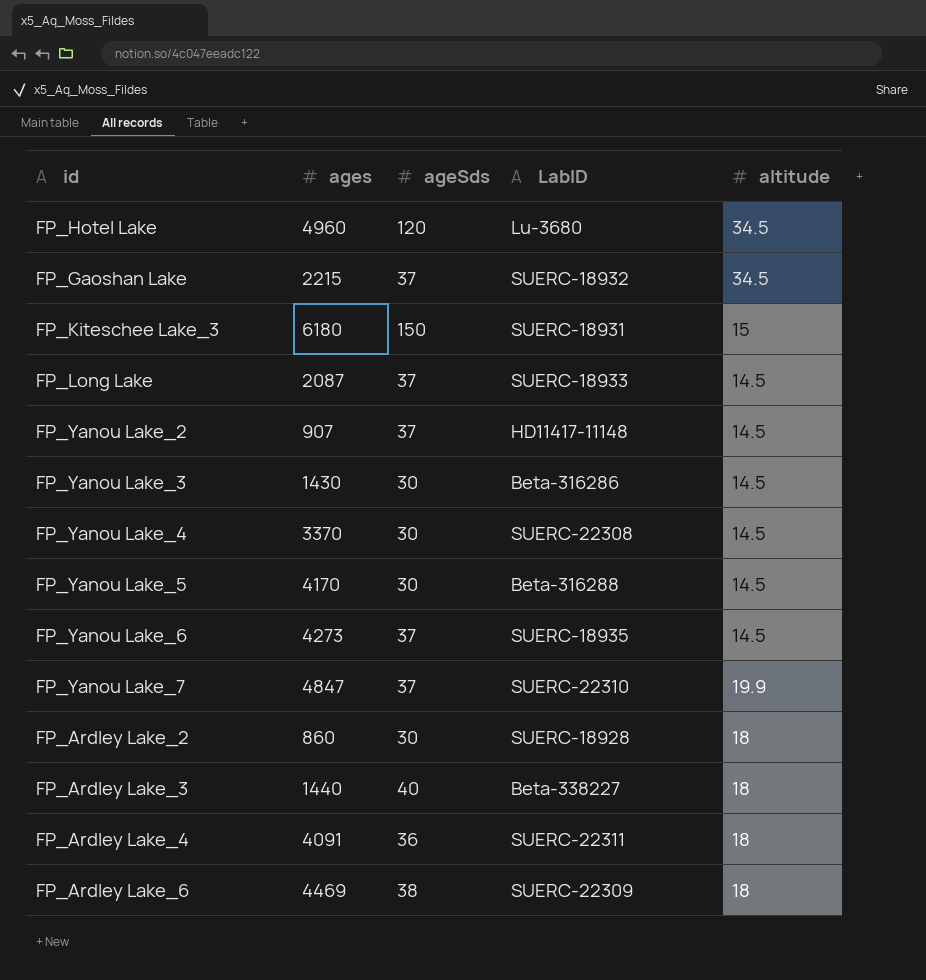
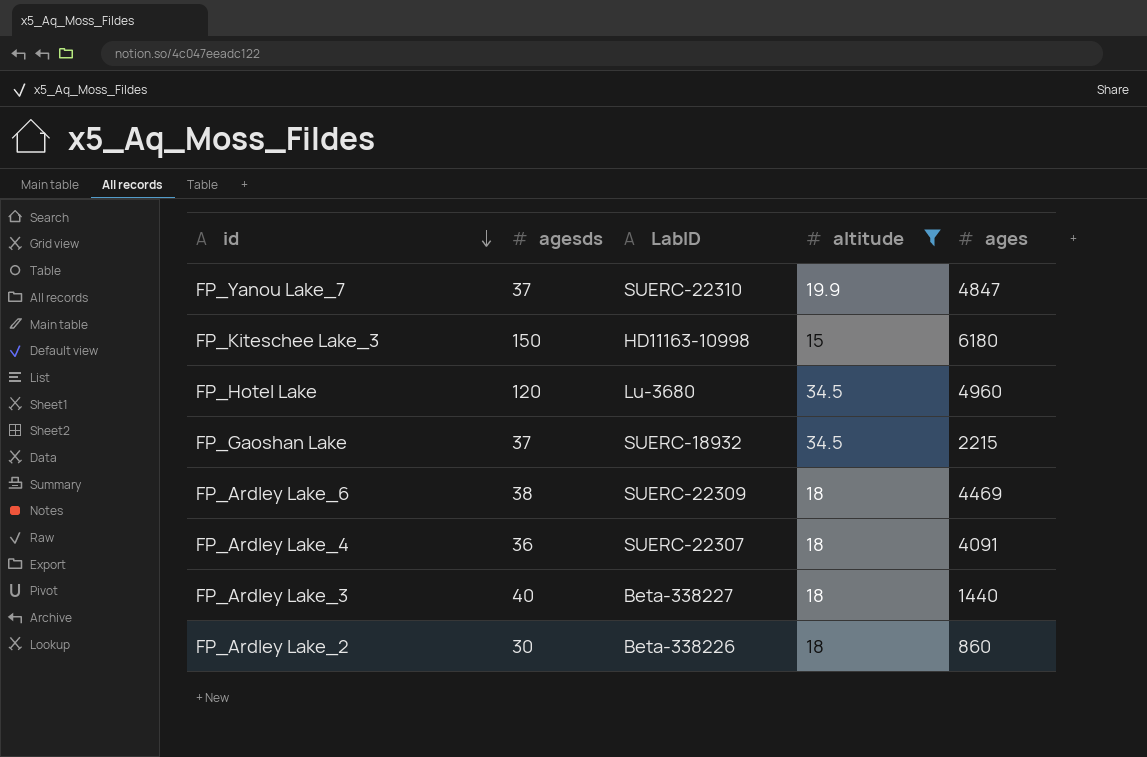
filter: none -> altitude != 14.5
row order: none -> id descending
column name: ageSds -> agesds
column ages | position: 2 -> 5
FP_Kiteschee Lake_3 | LabID: SUERC-18931 -> HD11163-10998
FP_Ardley Lake_4 | LabID: SUERC-22311 -> SUERC-22307
FP_Ardley Lake_2 | LabID: SUERC-18928 -> Beta-338226

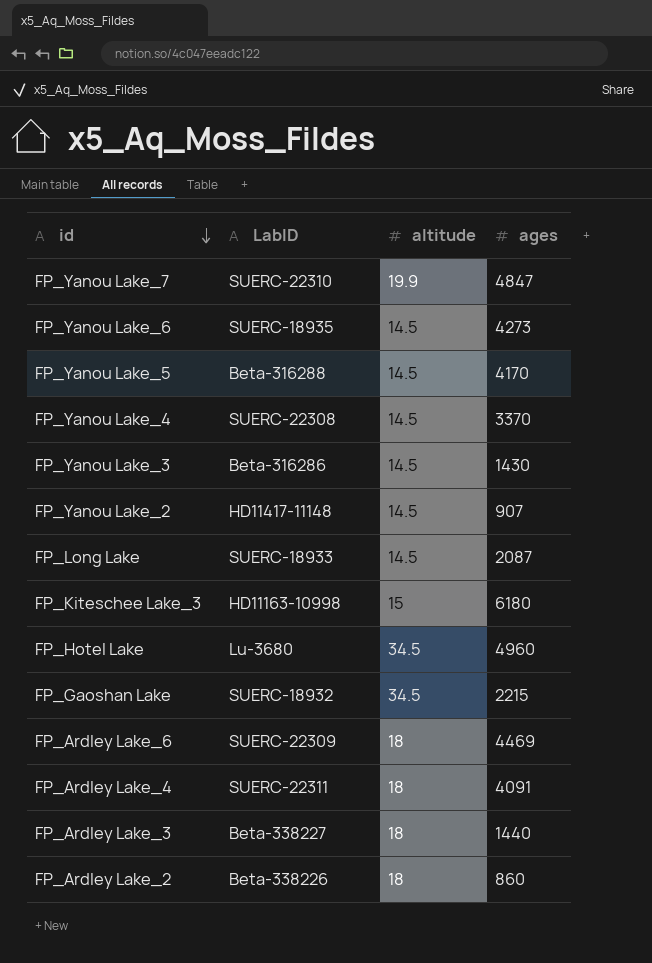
filter: altitude != 14.5 -> none
column agesds | position: 2 -> none
FP_Ardley Lake_4 | LabID: SUERC-22307 -> SUERC-22311

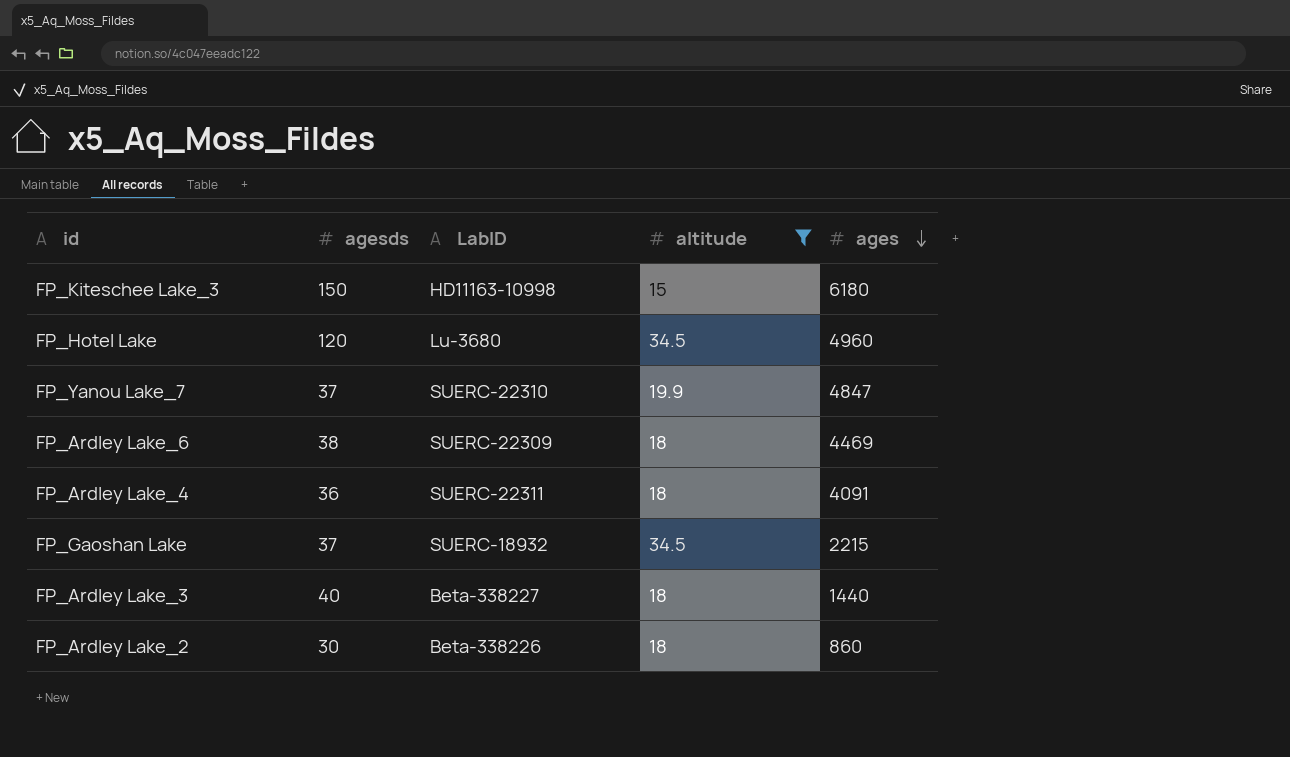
filter: none -> altitude != 14.5
row order: id descending -> ages descending
column agesds | position: none -> 2

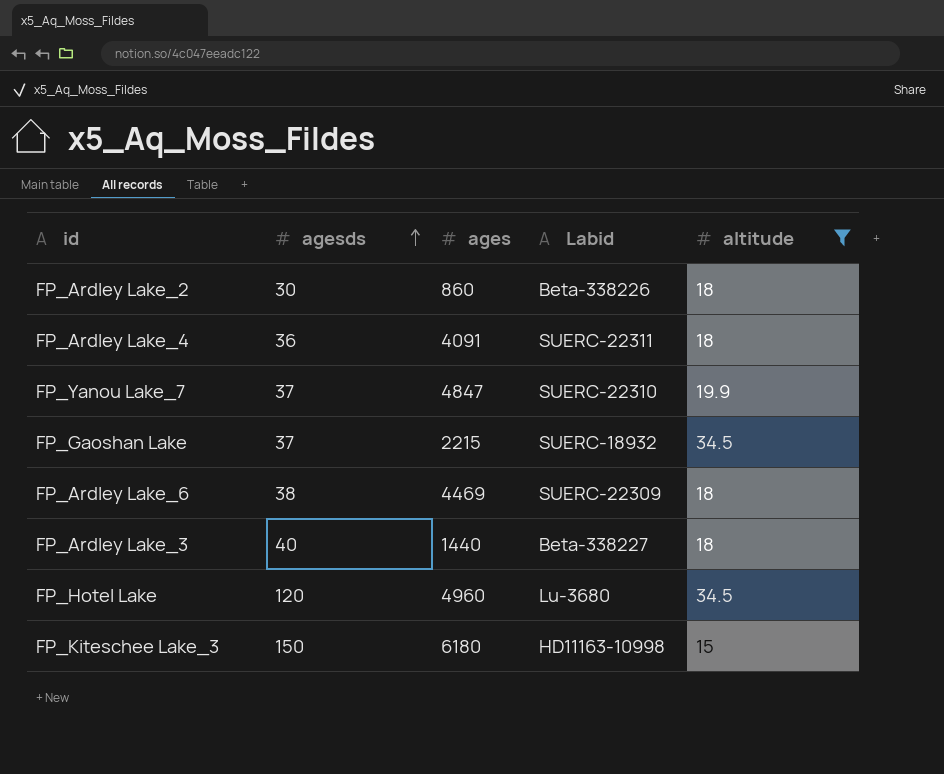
row order: ages descending -> agesds ascending
column ages | position: 5 -> 3
column name: LabID -> Labid

